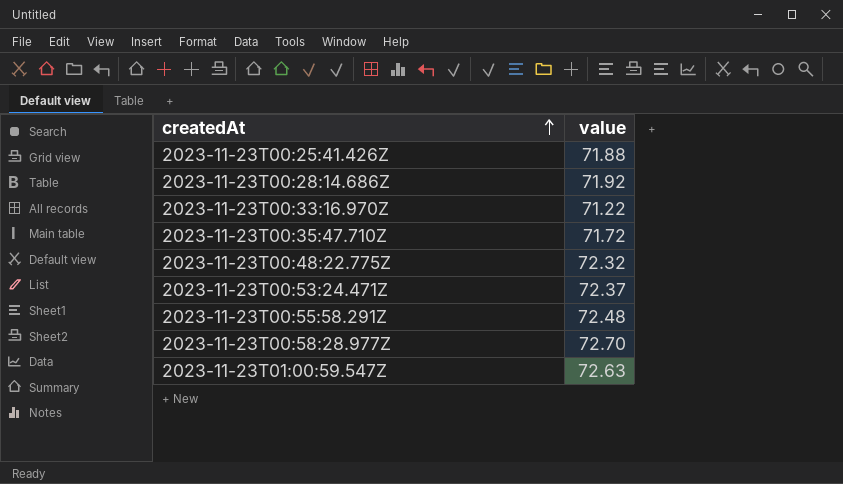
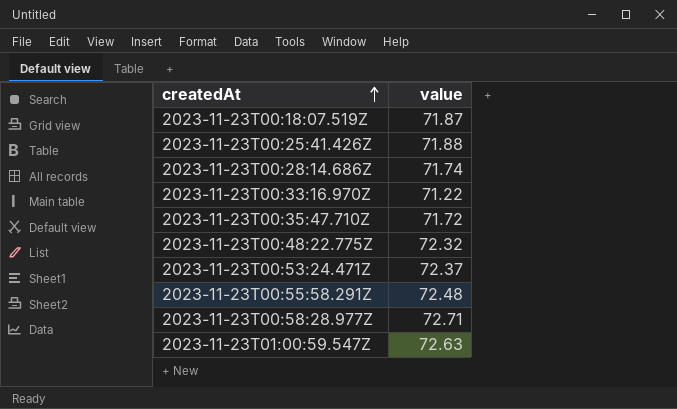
row 2023-11-23T00:18:07.519Z: none -> 71.87
2023-11-23T00:28:14.686Z | value: 71.92 -> 71.74
2023-11-23T00:58:28.977Z | value: 72.70 -> 72.71

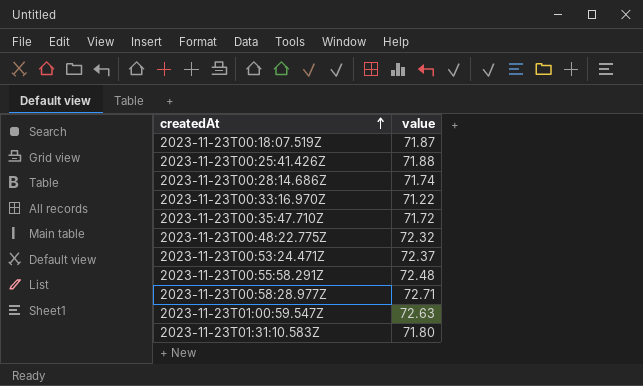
row 2023-11-23T01:31:10.583Z: none -> 71.80

